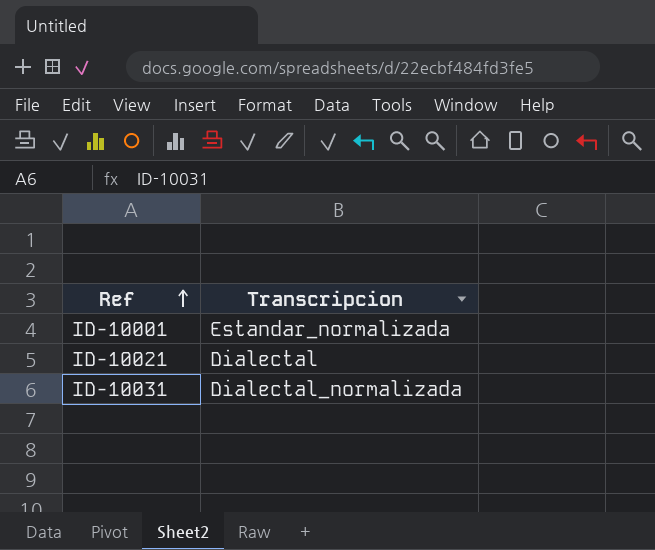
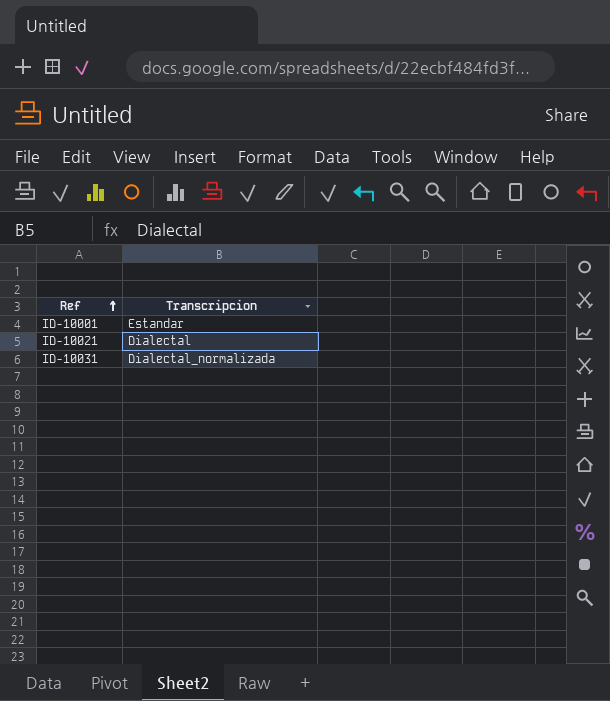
ID-10001 | Transcripcion: Estandar_normalizada -> Estandar

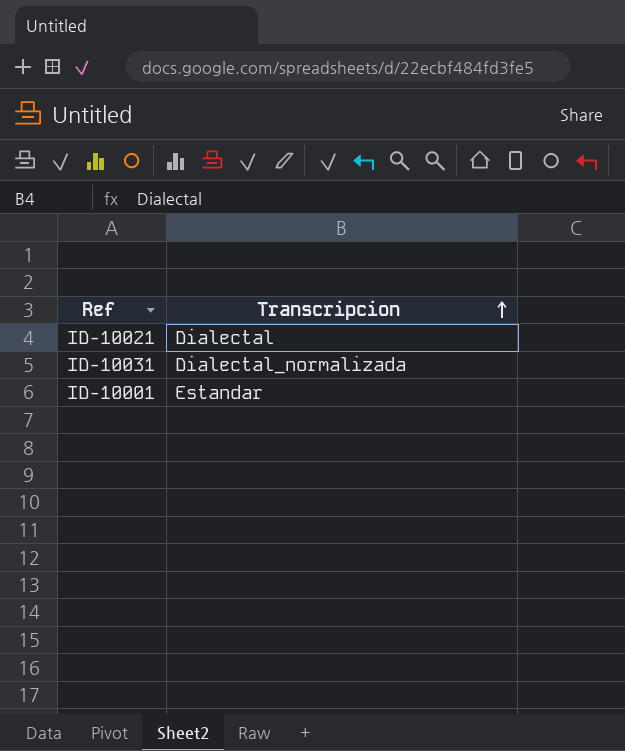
row order: Ref ascending -> Transcripcion ascending

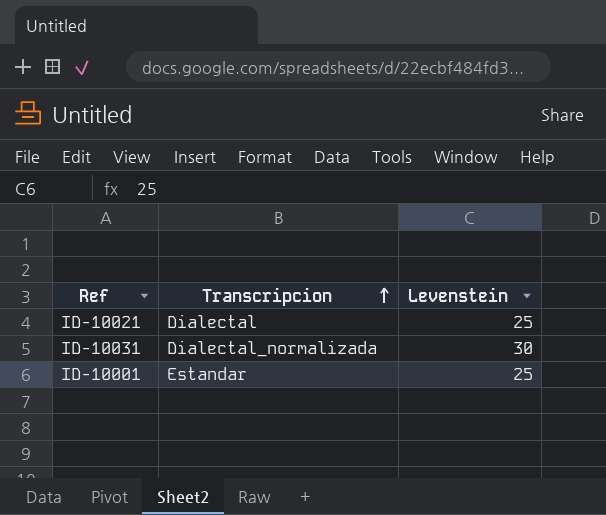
column Levenstein | position: none -> 3

